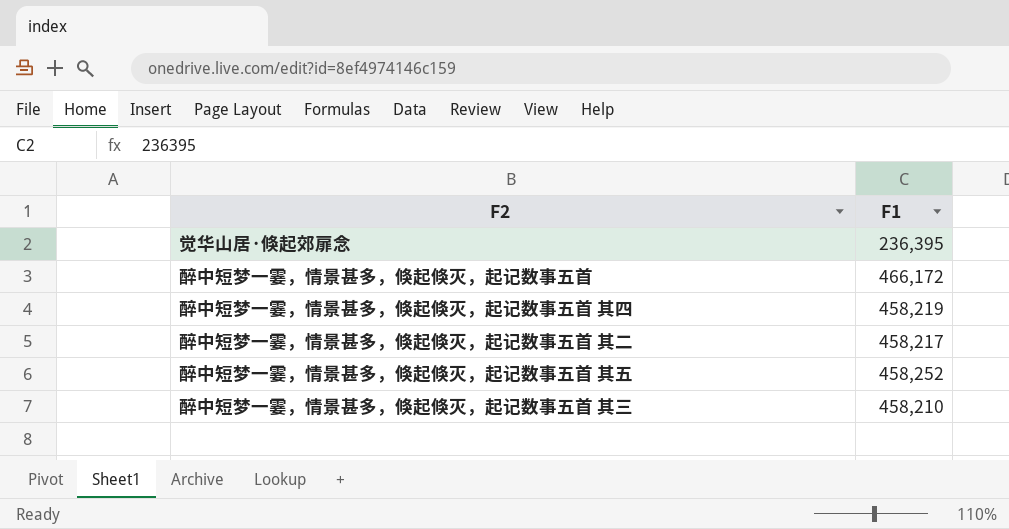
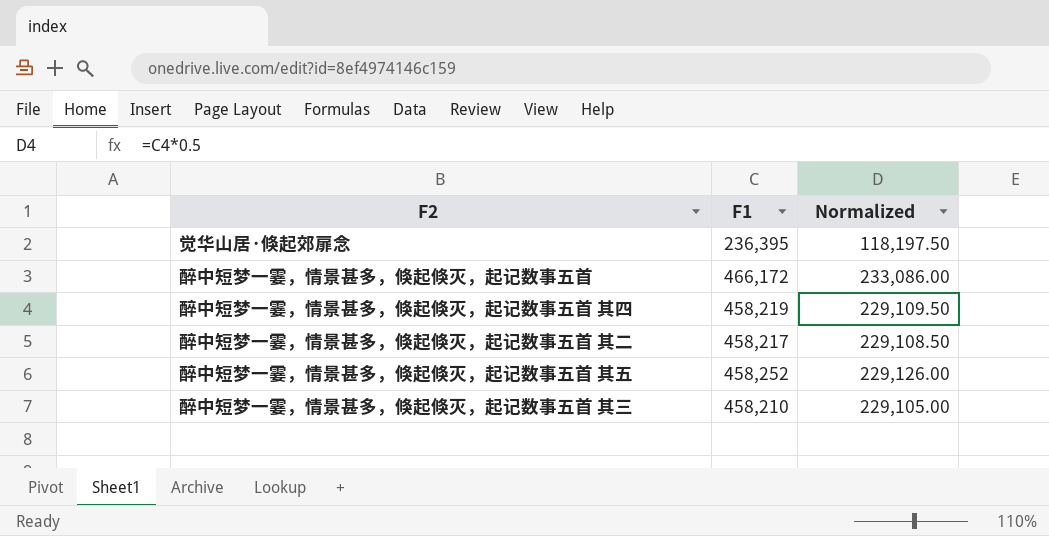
column Normalized | formula: none -> [F1] * 0.5

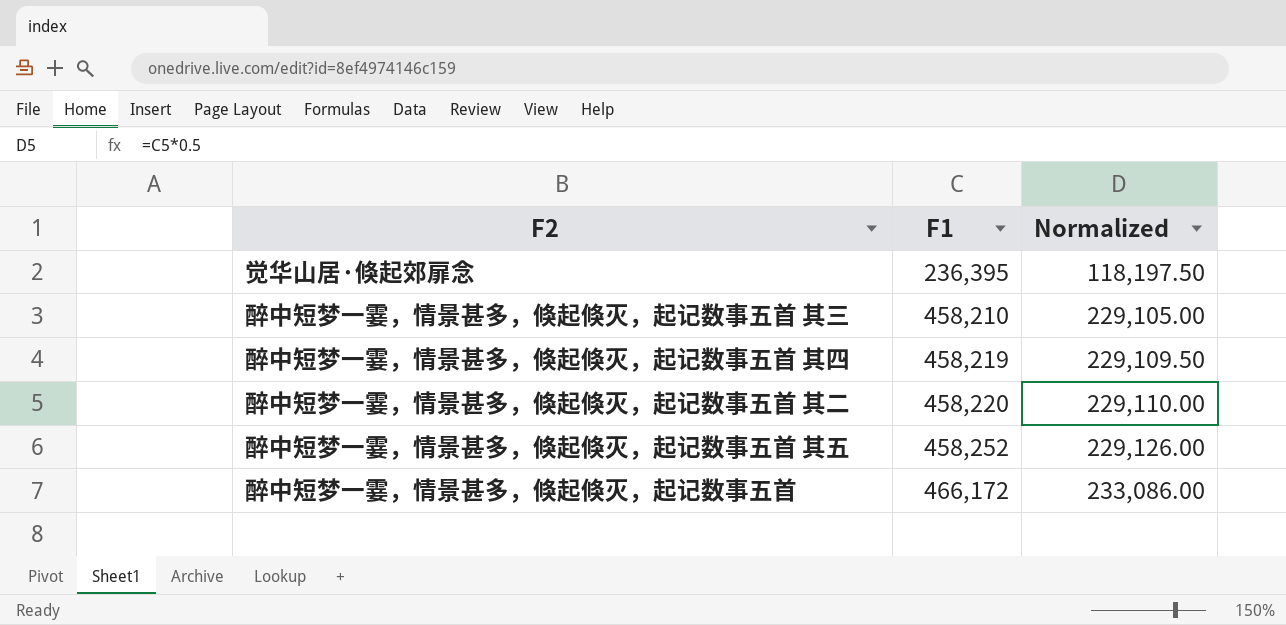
row order: none -> F1 ascending
醉中短梦一霎，情景甚多，倏起倏灭，起记数事五首 其二 | F1: 458,217 -> 458,220
醉中短梦一霎，情景甚多，倏起倏灭，起记数事五首 其二 | Normalized: 229,108.50 -> 229,110.00

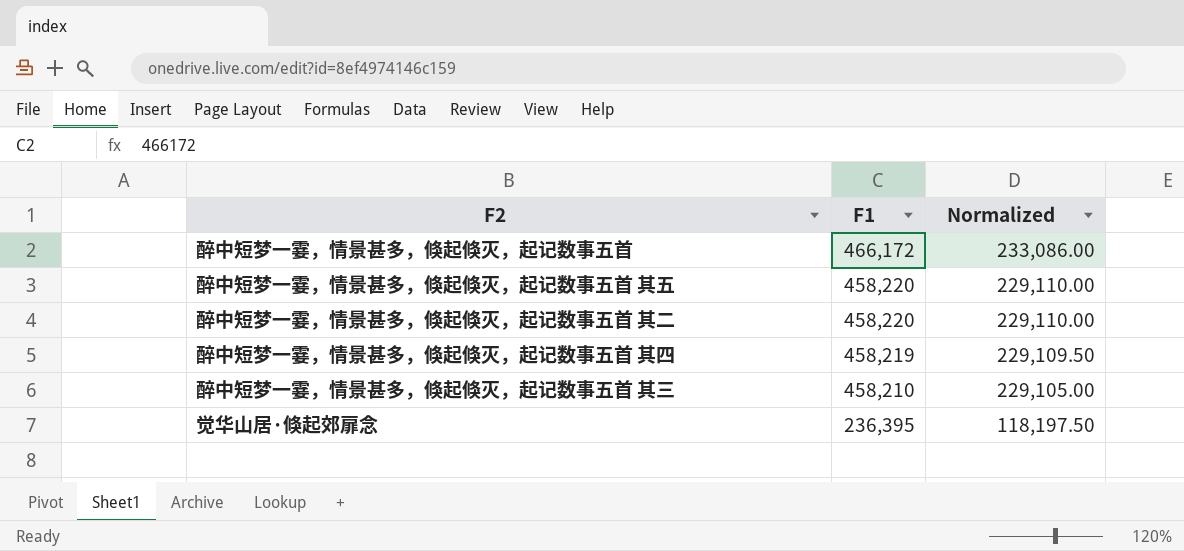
row order: F1 ascending -> F1 descending
醉中短梦一霎，情景甚多，倏起倏灭，起记数事五首 其五 | F1: 458,252 -> 458,220
醉中短梦一霎，情景甚多，倏起倏灭，起记数事五首 其五 | Normalized: 229,126.00 -> 229,110.00

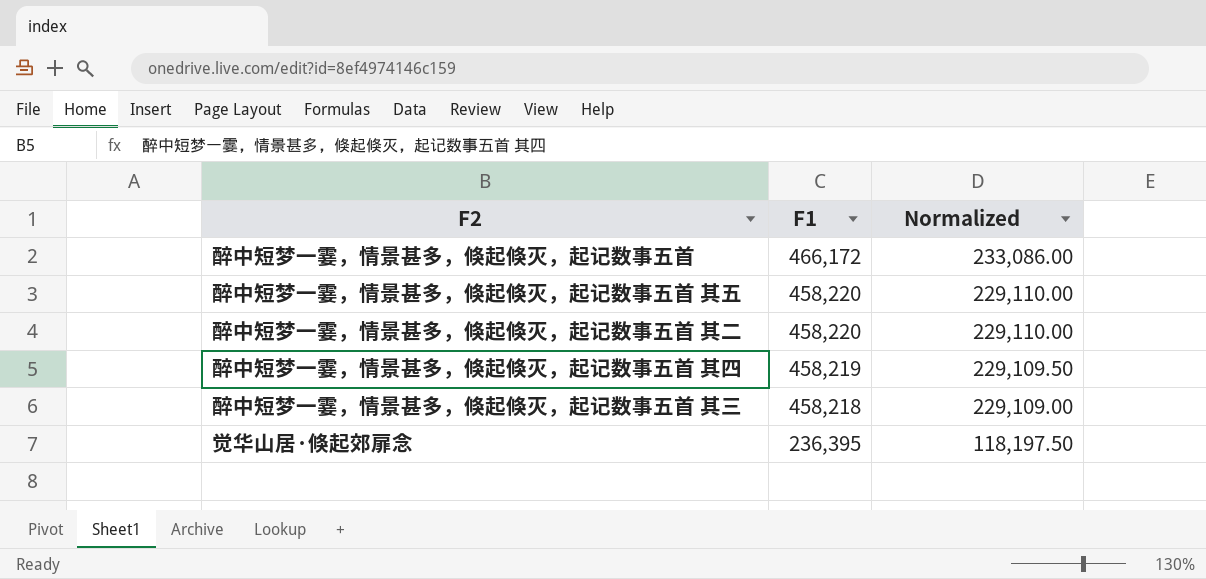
醉中短梦一霎，情景甚多，倏起倏灭，起记数事五首 其三 | F1: 458,210 -> 458,218
醉中短梦一霎，情景甚多，倏起倏灭，起记数事五首 其三 | Normalized: 229,105.00 -> 229,109.00

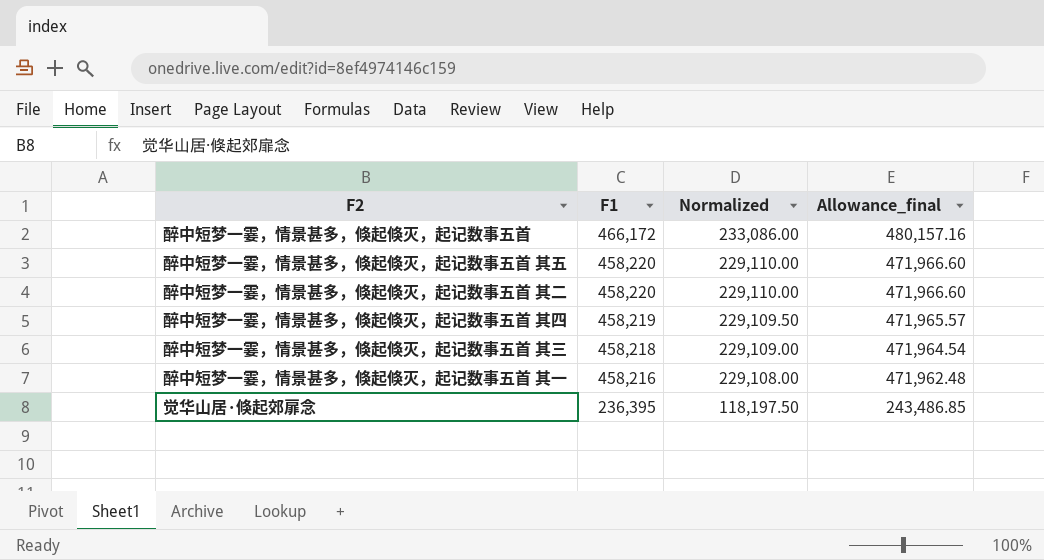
column Allowance_final | formula: none -> [F1] * 1.03
row 醉中短梦一霎，情景甚多，倏起倏灭，起记数事五首 其一: none -> 458,216 | 229,108.00 | 471,962.48

